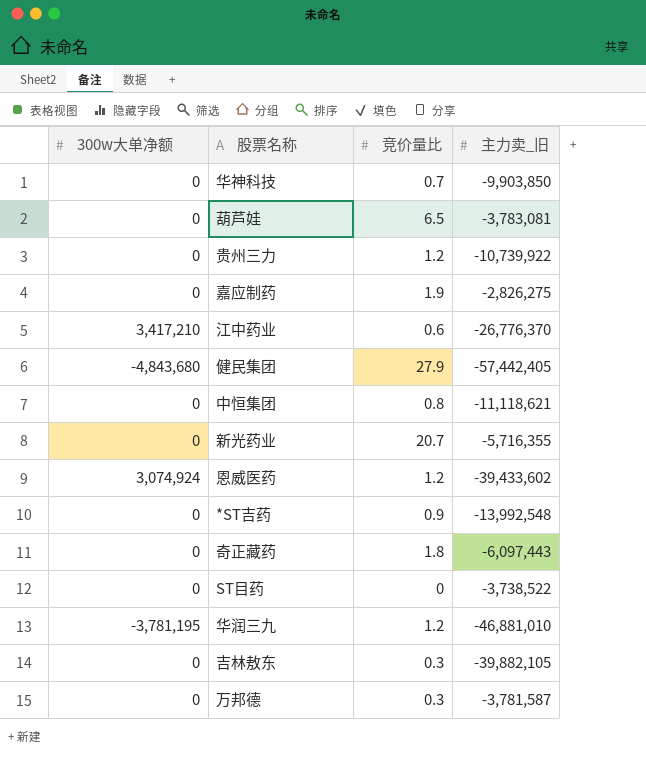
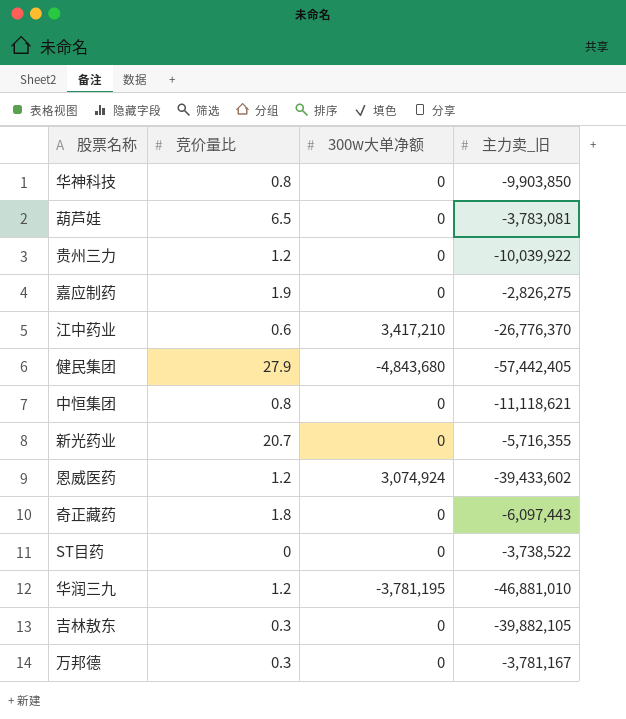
column 300w大单净额 | position: 1 -> 3
row *ST吉药: 0 | 0.9 | -13,992,548 -> none
华神科技 | 竞价量比: 0.7 -> 0.8
贵州三力 | 主力卖_旧: -10,739,922 -> -10,039,922
万邦德 | 主力卖_旧: -3,781,587 -> -3,781,167

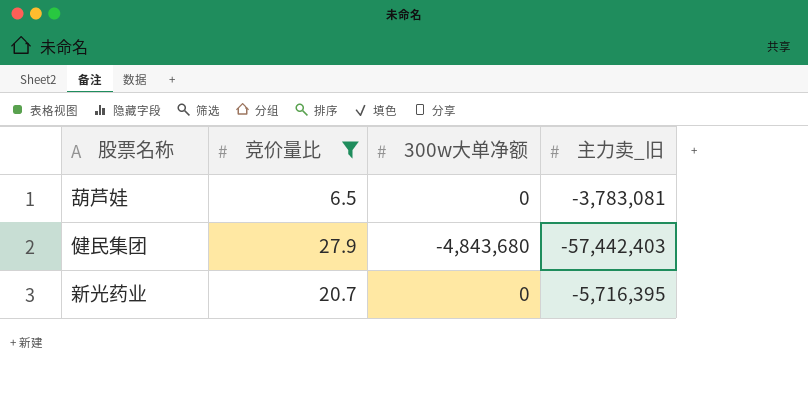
filter: none -> 竞价量比 >= 6.5
健民集团 | 主力卖_旧: -57,442,405 -> -57,442,403
新光药业 | 主力卖_旧: -5,716,355 -> -5,716,395

